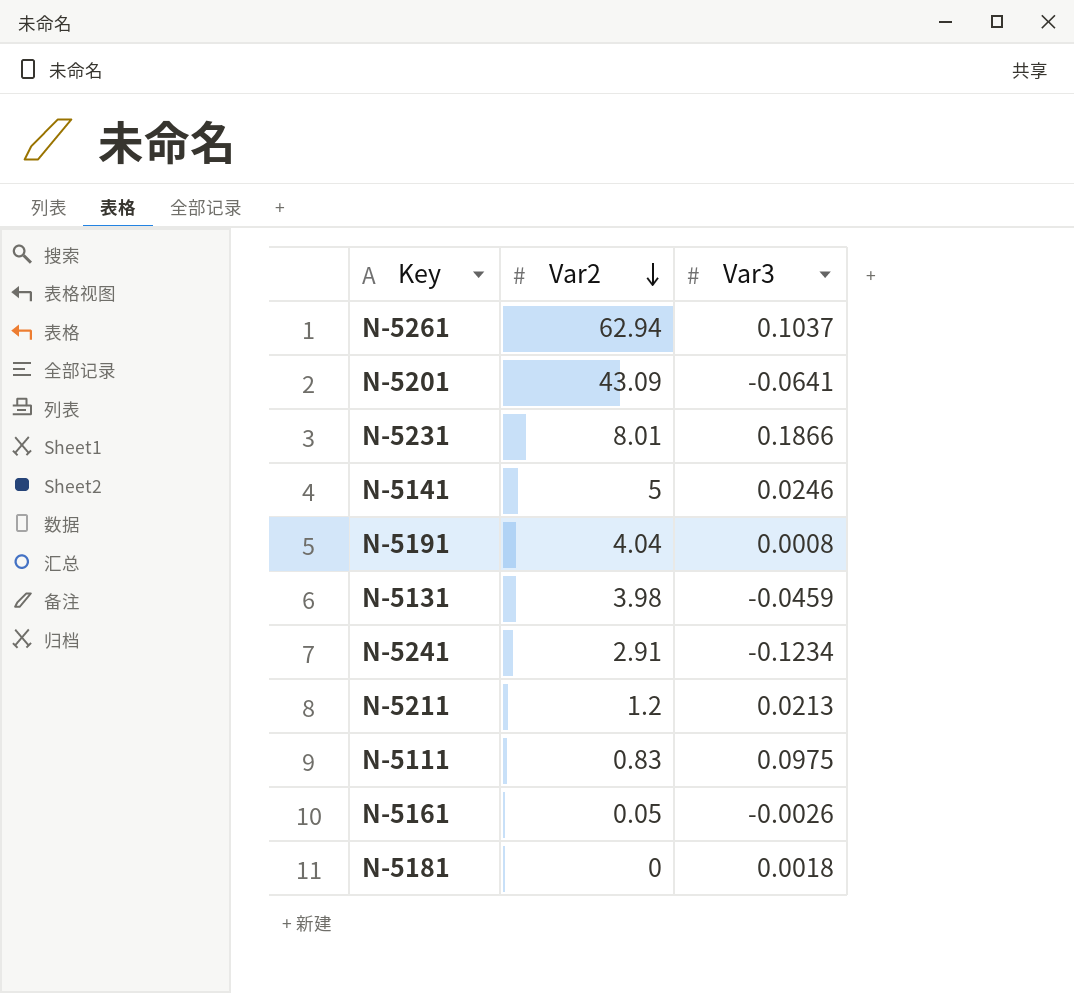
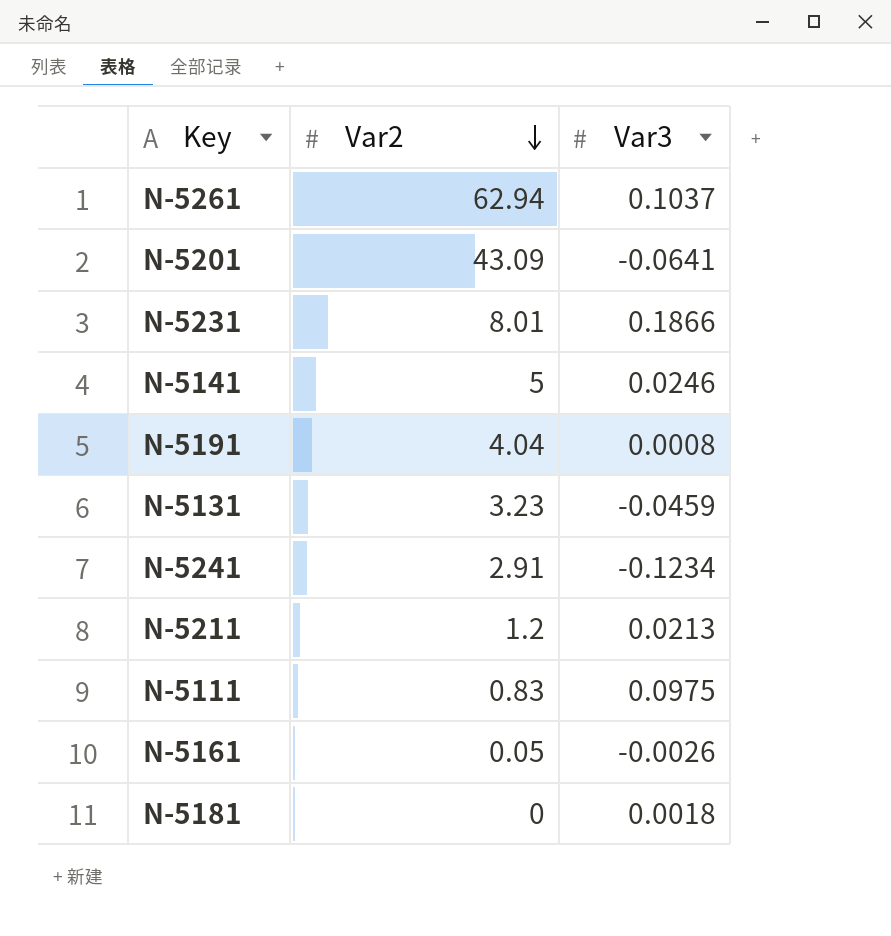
N-5131 | Var2: 3.98 -> 3.23

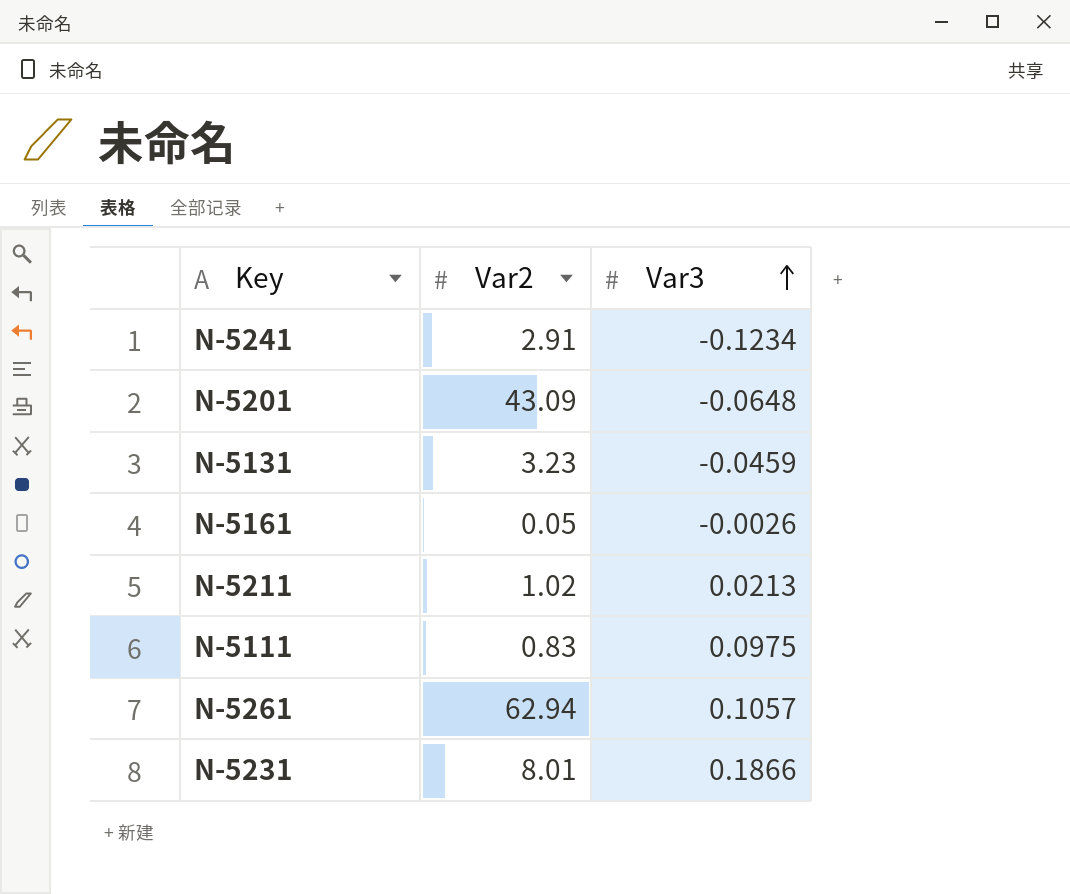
row order: Var2 descending -> Var3 ascending
row N-5141: 5 | 0.0246 -> none
row N-5191: 4.04 | 0.0008 -> none
row N-5181: 0 | 0.0018 -> none
N-5201 | Var3: -0.0641 -> -0.0648
N-5211 | Var2: 1.2 -> 1.02
N-5261 | Var3: 0.1037 -> 0.1057

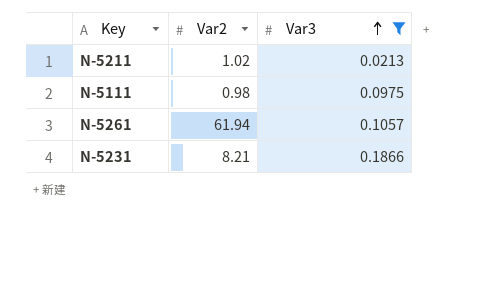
filter: none -> Var3 >= 0.0213
N-5111 | Var2: 0.83 -> 0.98
N-5261 | Var2: 62.94 -> 61.94
N-5231 | Var2: 8.01 -> 8.21

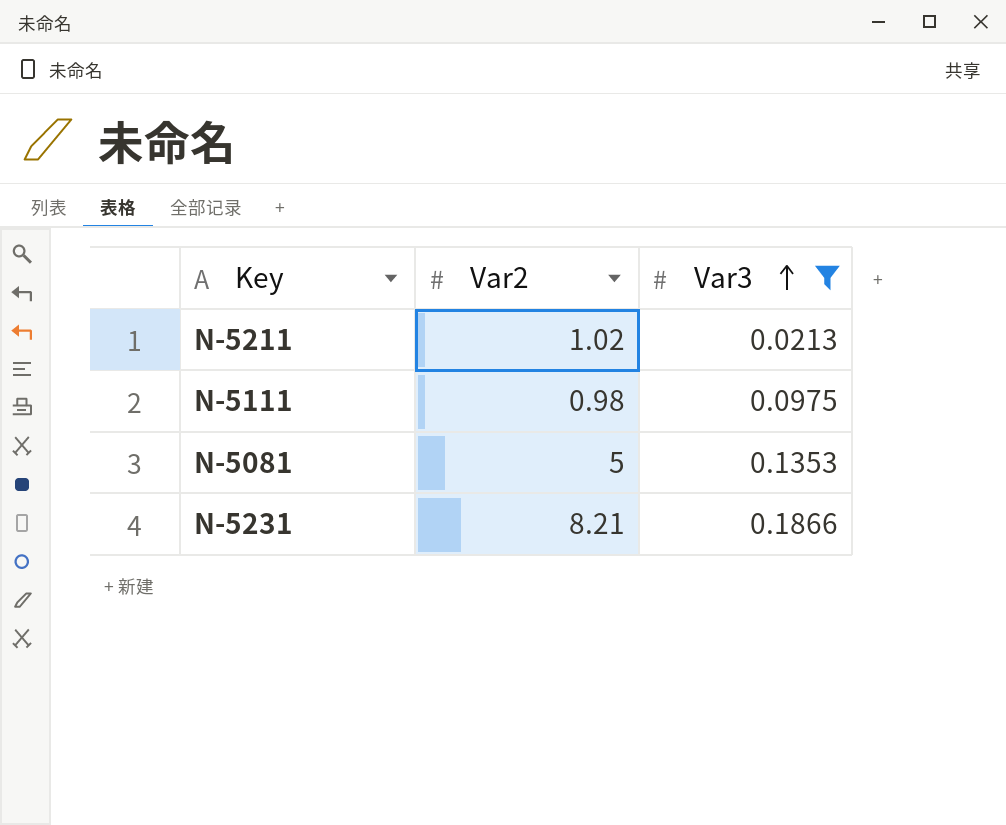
row N-5261: 61.94 | 0.1057 -> none
row N-5081: none -> 5 | 0.1353

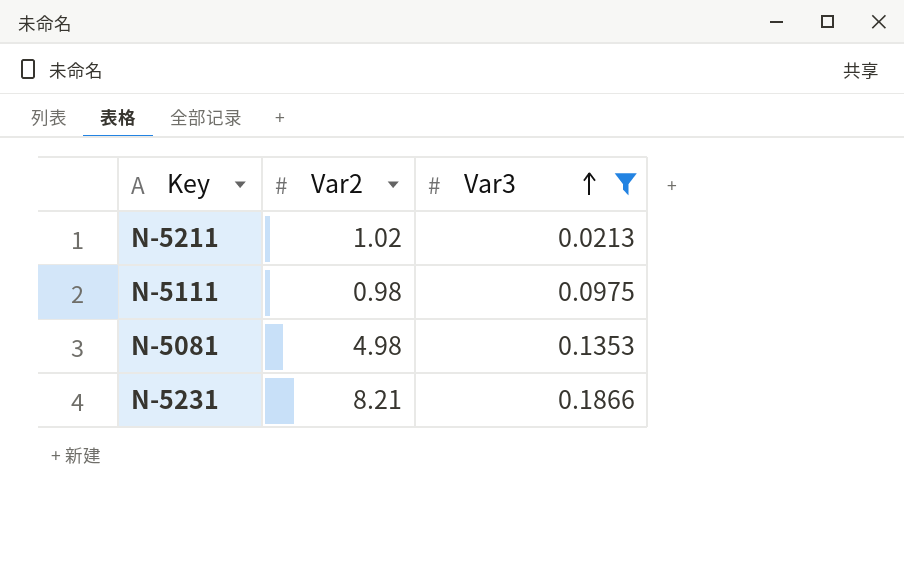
N-5081 | Var2: 5 -> 4.98

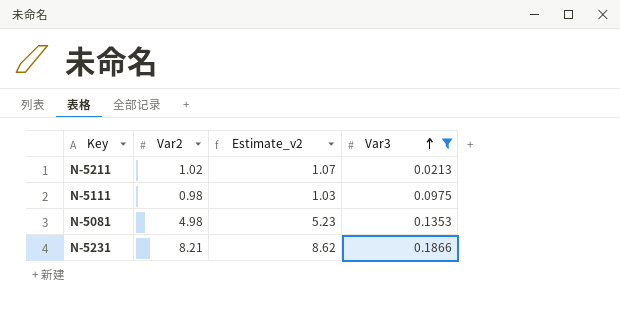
column Estimate_v2 | formula: none -> [Var2] * 1.05

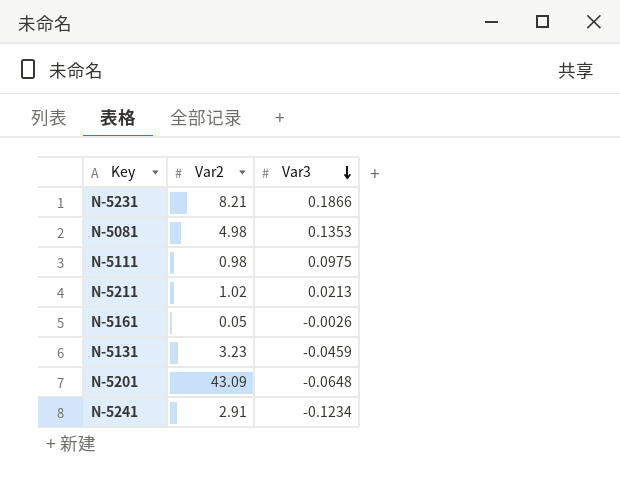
filter: Var3 >= 0.0213 -> none
row order: Var3 ascending -> Var3 descending
column Estimate_v2 | formula: [Var2] * 1.05 -> none

